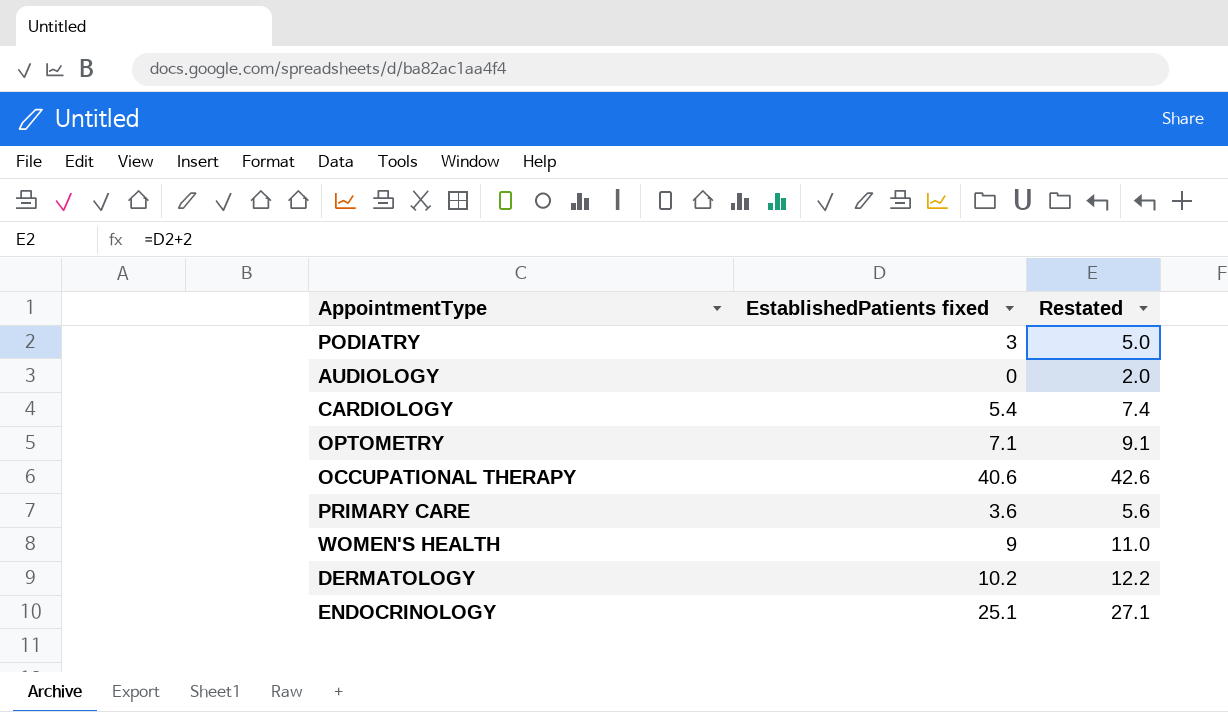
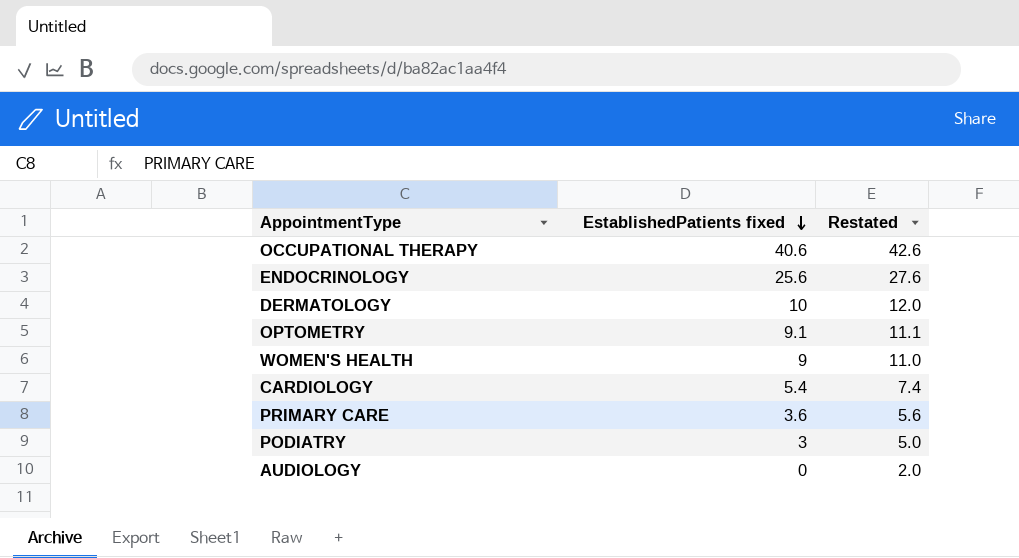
row order: none -> EstablishedPatients fixed descending
ENDOCRINOLOGY | EstablishedPatients fixed: 25.1 -> 25.6
ENDOCRINOLOGY | Restated: 27.1 -> 27.6
DERMATOLOGY | EstablishedPatients fixed: 10.2 -> 10
DERMATOLOGY | Restated: 12.2 -> 12.0
OPTOMETRY | EstablishedPatients fixed: 7.1 -> 9.1
OPTOMETRY | Restated: 9.1 -> 11.1

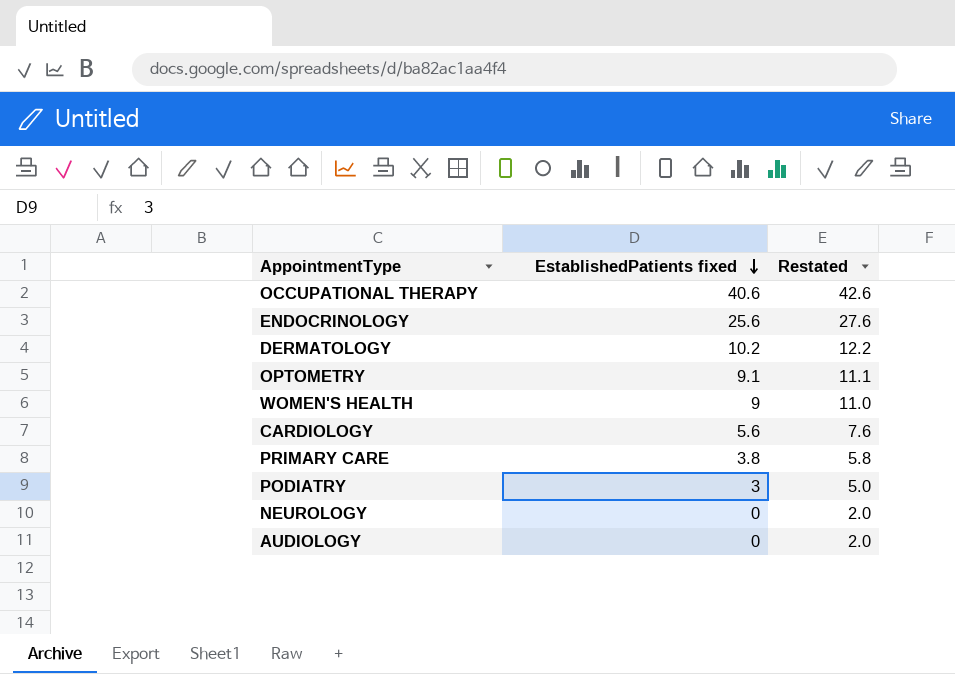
DERMATOLOGY | EstablishedPatients fixed: 10 -> 10.2
DERMATOLOGY | Restated: 12.0 -> 12.2
CARDIOLOGY | EstablishedPatients fixed: 5.4 -> 5.6
CARDIOLOGY | Restated: 7.4 -> 7.6
PRIMARY CARE | EstablishedPatients fixed: 3.6 -> 3.8
PRIMARY CARE | Restated: 5.6 -> 5.8
row NEUROLOGY: none -> 0 | 2.0

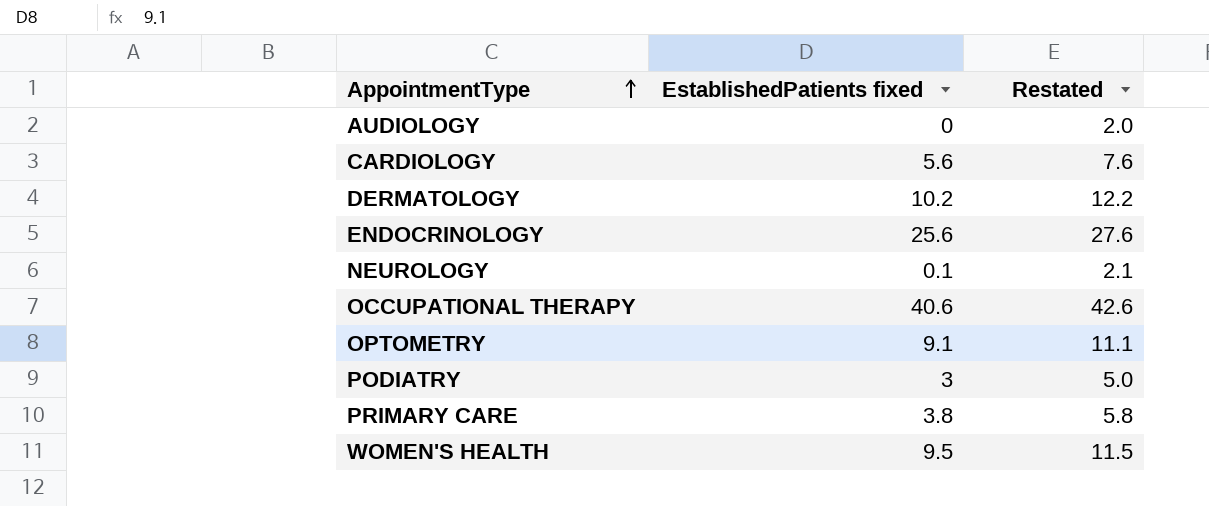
row order: EstablishedPatients fixed descending -> AppointmentType ascending
NEUROLOGY | EstablishedPatients fixed: 0 -> 0.1
NEUROLOGY | Restated: 2.0 -> 2.1
WOMEN'S HEALTH | EstablishedPatients fixed: 9 -> 9.5
WOMEN'S HEALTH | Restated: 11.0 -> 11.5

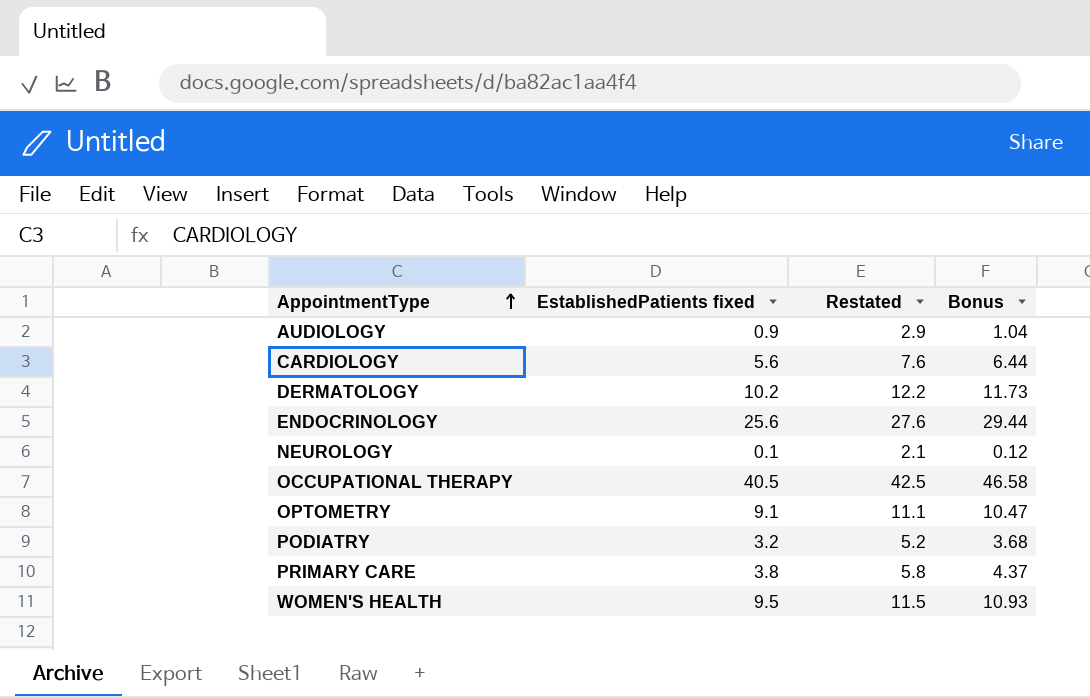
column Bonus | formula: none -> [EstablishedPatients fixed] * 1.15
AUDIOLOGY | EstablishedPatients fixed: 0 -> 0.9
AUDIOLOGY | Restated: 2.0 -> 2.9
OCCUPATIONAL THERAPY | EstablishedPatients fixed: 40.6 -> 40.5
OCCUPATIONAL THERAPY | Restated: 42.6 -> 42.5
PODIATRY | EstablishedPatients fixed: 3 -> 3.2
PODIATRY | Restated: 5.0 -> 5.2

